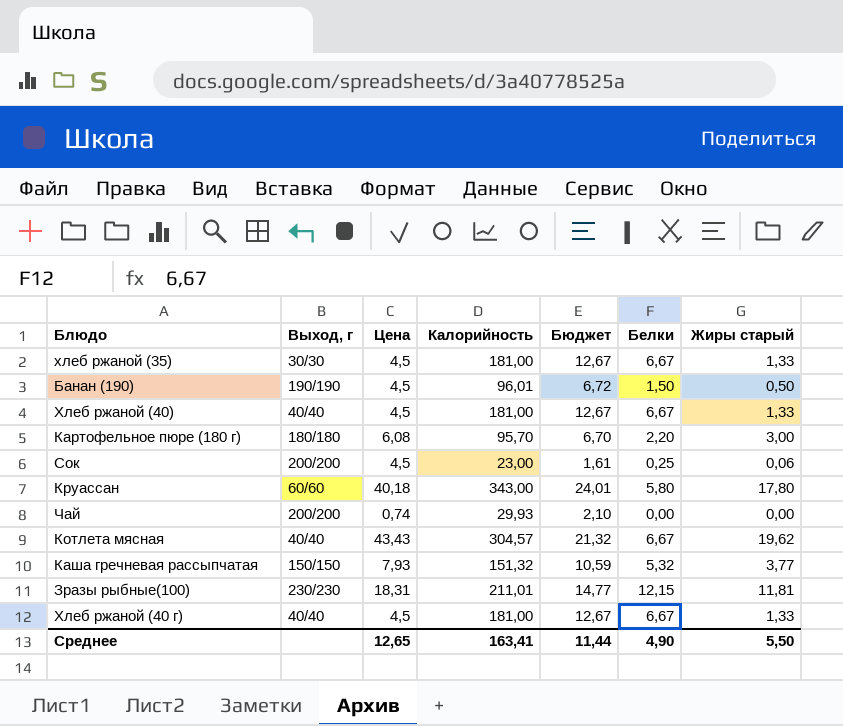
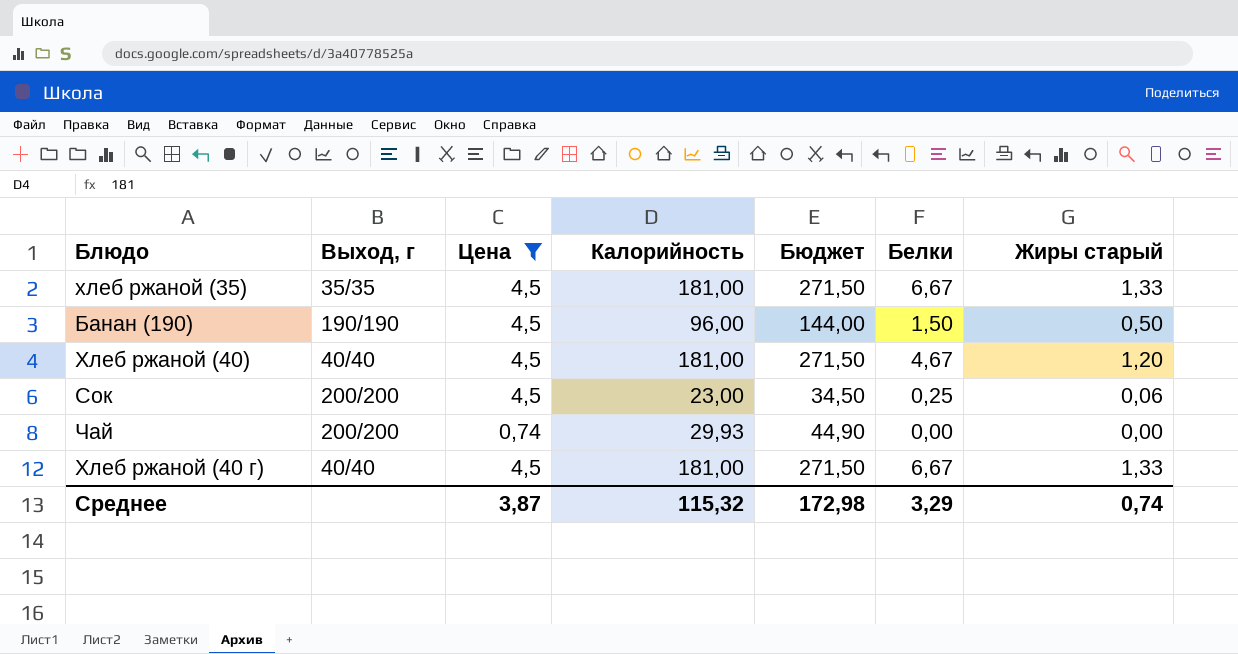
filter: none -> Цена <= 4,5
column Бюджет | formula: [Калорийность] * 0,07 -> [Калорийность] * 1,5
хлеб ржаной (35) | Выход, г: 30/30 -> 35/35
Банан (190) | Калорийность: 96,01 -> 96,00
Хлеб ржаной (40) | Белки: 6,67 -> 4,67
Хлеб ржаной (40) | Жиры старый: 1,33 -> 1,20
Среднее | Цена: 12,65 -> 3,87
Среднее | Калорийность: 163,41 -> 115,32
Среднее | Бюджет: 11,44 -> 172,98
Среднее | Белки: 4,90 -> 3,29
Среднее | Жиры старый: 5,50 -> 0,74

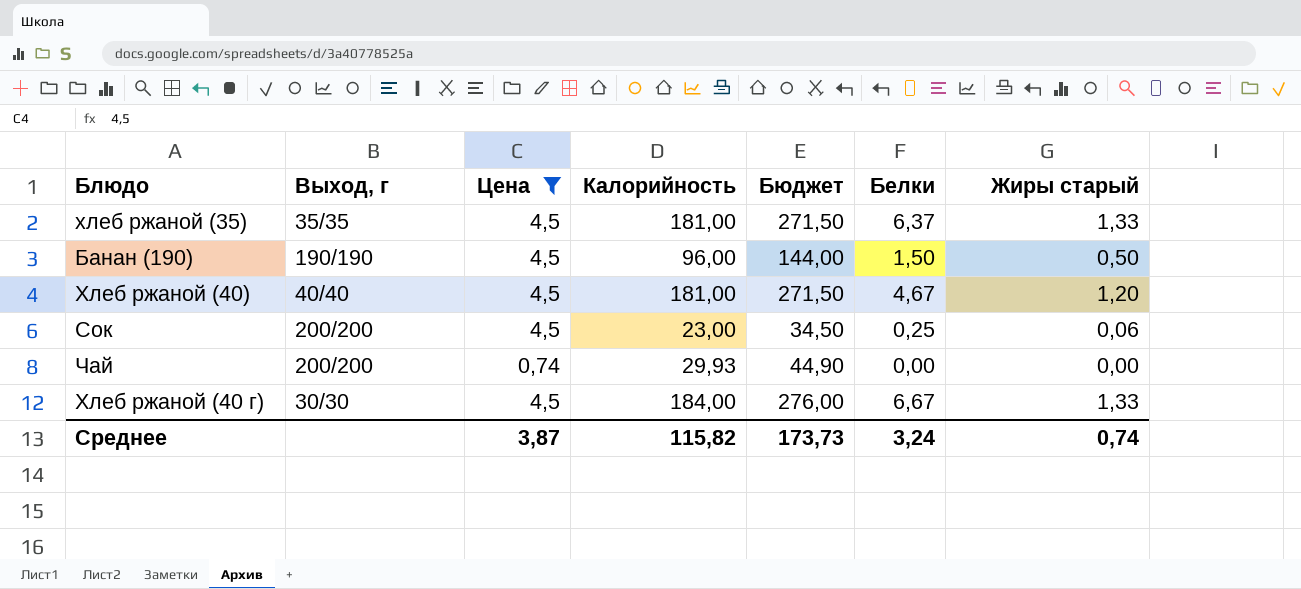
хлеб ржаной (35) | Белки: 6,67 -> 6,37
Хлеб ржаной (40 г) | Выход, г: 40/40 -> 30/30
Хлеб ржаной (40 г) | Калорийность: 181,00 -> 184,00
Хлеб ржаной (40 г) | Бюджет: 271,50 -> 276,00
Среднее | Калорийность: 115,32 -> 115,82
Среднее | Бюджет: 172,98 -> 173,73
Среднее | Белки: 3,29 -> 3,24

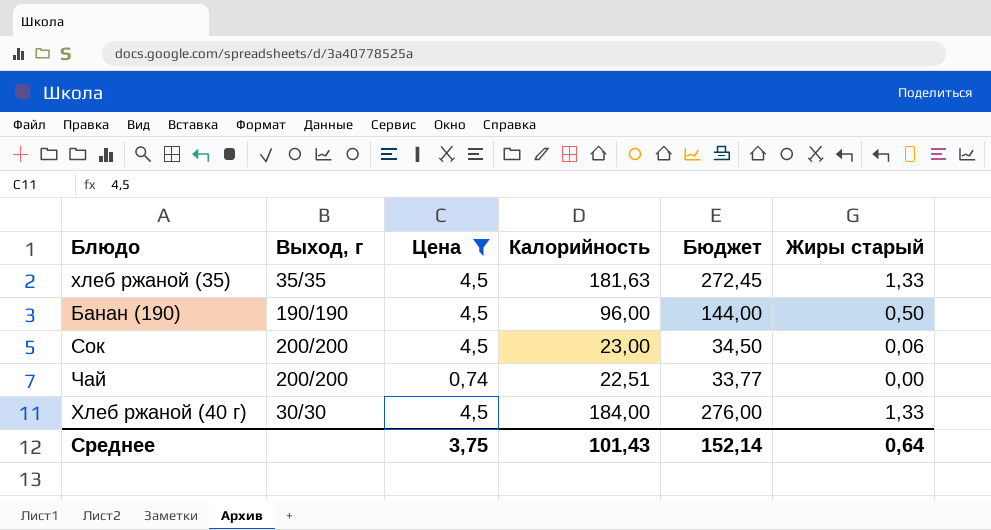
column Белки | position: 6 -> none
row Хлеб ржаной (40): 40/40 | 4,5 | 181,00 | 271,50 | 4,67 | 1,20 -> none
хлеб ржаной (35) | Калорийность: 181,00 -> 181,63
хлеб ржаной (35) | Бюджет: 271,50 -> 272,45
Чай | Калорийность: 29,93 -> 22,51
Чай | Бюджет: 44,90 -> 33,77
Среднее | Цена: 3,87 -> 3,75
Среднее | Калорийность: 115,82 -> 101,43
Среднее | Бюджет: 173,73 -> 152,14
Среднее | Жиры старый: 0,74 -> 0,64

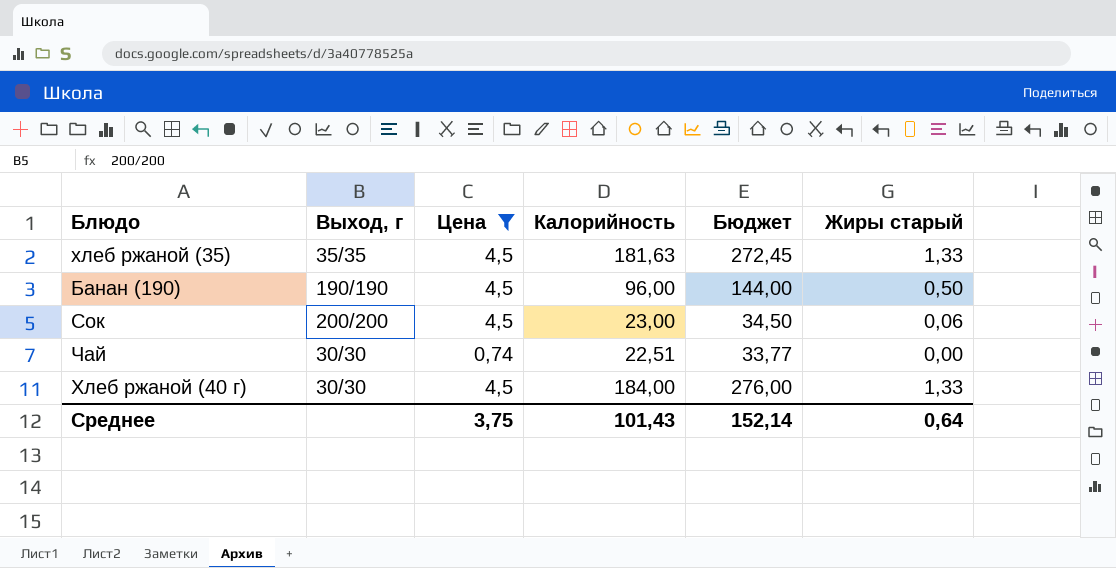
Чай | Выход, г: 200/200 -> 30/30

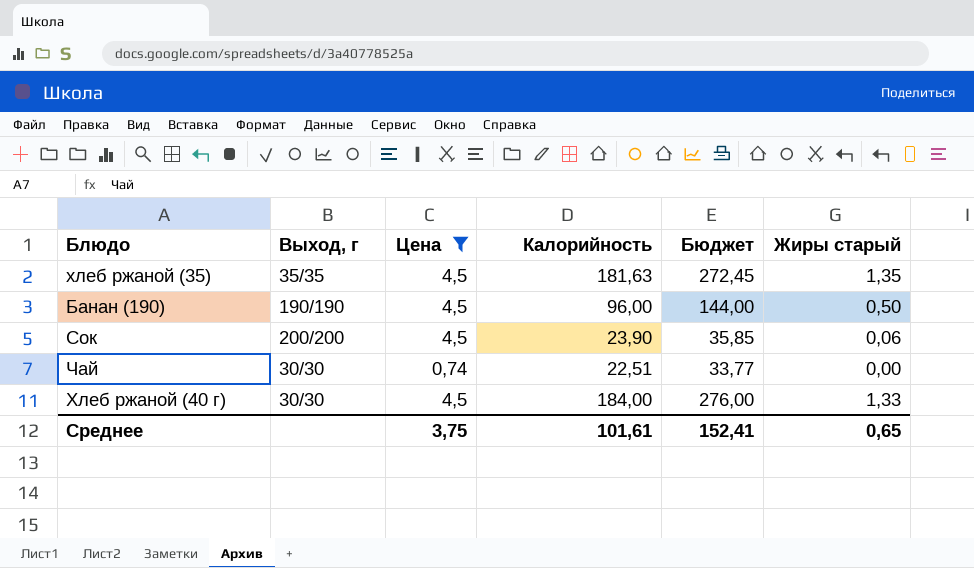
хлеб ржаной (35) | Жиры старый: 1,33 -> 1,35
Сок | Калорийность: 23,00 -> 23,90
Сок | Бюджет: 34,50 -> 35,85
Среднее | Калорийность: 101,43 -> 101,61
Среднее | Бюджет: 152,14 -> 152,41
Среднее | Жиры старый: 0,64 -> 0,65

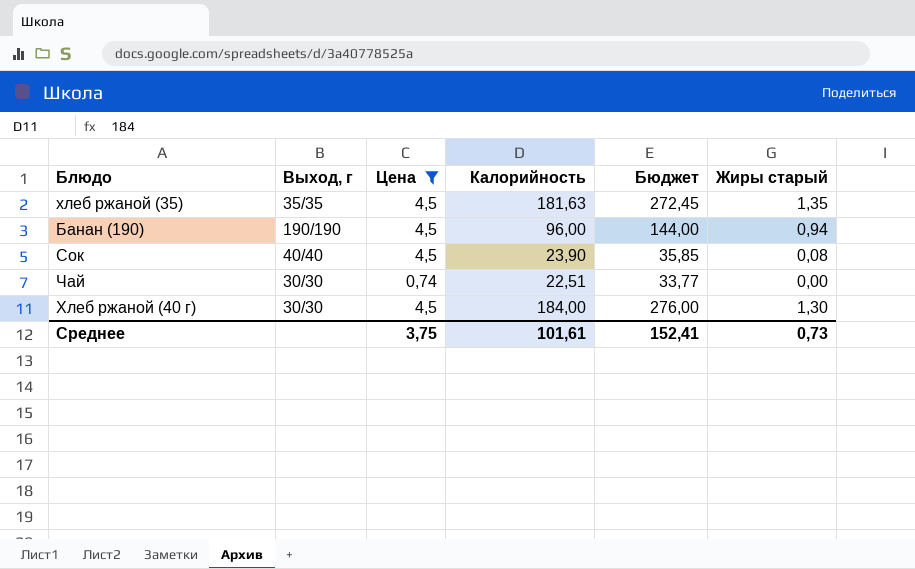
Банан (190) | Жиры старый: 0,50 -> 0,94
Сок | Выход, г: 200/200 -> 40/40
Сок | Жиры старый: 0,06 -> 0,08
Хлеб ржаной (40 г) | Жиры старый: 1,33 -> 1,30
Среднее | Жиры старый: 0,65 -> 0,73

